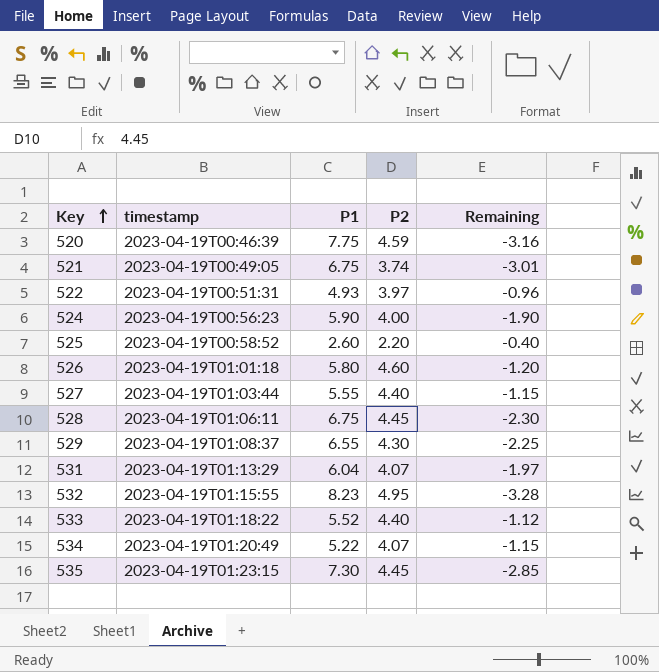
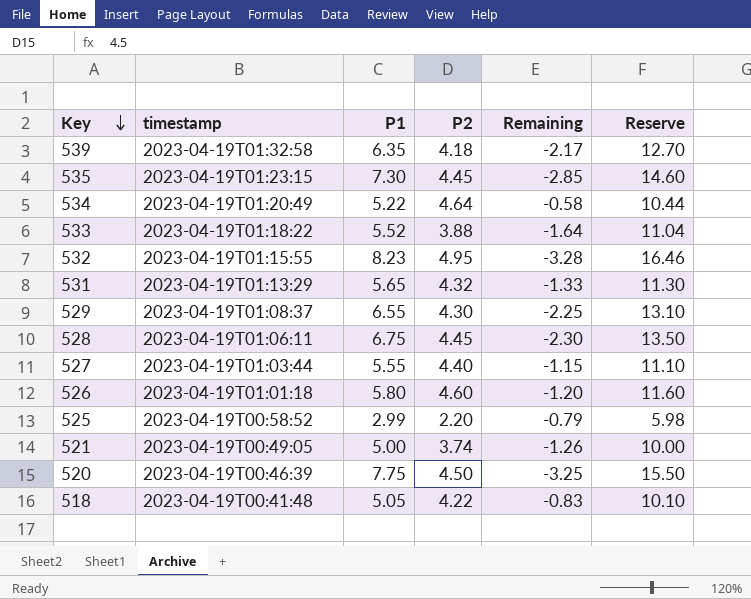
row order: Key ascending -> Key descending
column Reserve | formula: none -> [P1] * 2
row 522: 2023-04-19T00:51:31 | 4.93 | 3.97 | -0.96 -> none
row 524: 2023-04-19T00:56:23 | 5.90 | 4.00 | -1.90 -> none
row 539: none -> 2023-04-19T01:32:58 | 6.35 | 4.18 | -2.17 | 12.70
534 | P2: 4.07 -> 4.64
534 | Remaining: -1.15 -> -0.58
533 | P2: 4.40 -> 3.88
533 | Remaining: -1.12 -> -1.64
531 | P1: 6.04 -> 5.65
531 | P2: 4.07 -> 4.32
531 | Remaining: -1.97 -> -1.33
525 | P1: 2.60 -> 2.99
525 | Remaining: -0.40 -> -0.79
521 | P1: 6.75 -> 5.00
521 | Remaining: -3.01 -> -1.26
520 | P2: 4.59 -> 4.50
520 | Remaining: -3.16 -> -3.25
row 518: none -> 2023-04-19T00:41:48 | 5.05 | 4.22 | -0.83 | 10.10

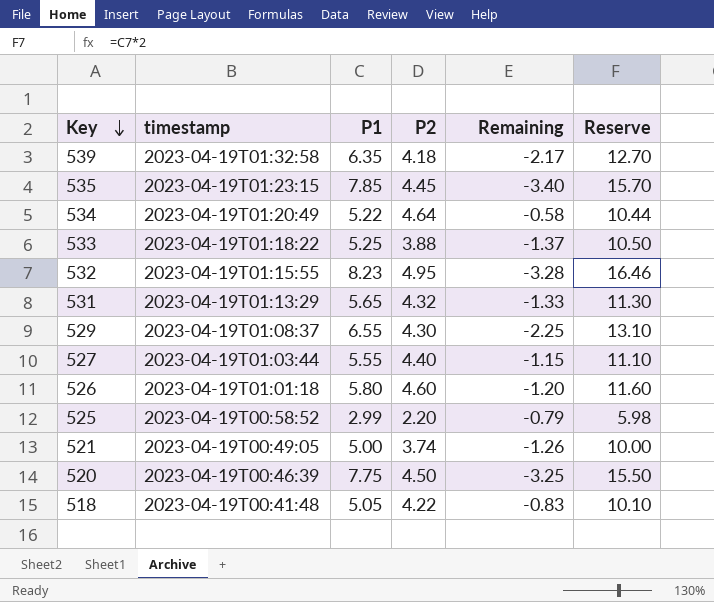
row 528: 2023-04-19T01:06:11 | 6.75 | 4.45 | -2.30 | 13.50 -> none
535 | P1: 7.30 -> 7.85
535 | Remaining: -2.85 -> -3.40
535 | Reserve: 14.60 -> 15.70
533 | P1: 5.52 -> 5.25
533 | Remaining: -1.64 -> -1.37
533 | Reserve: 11.04 -> 10.50

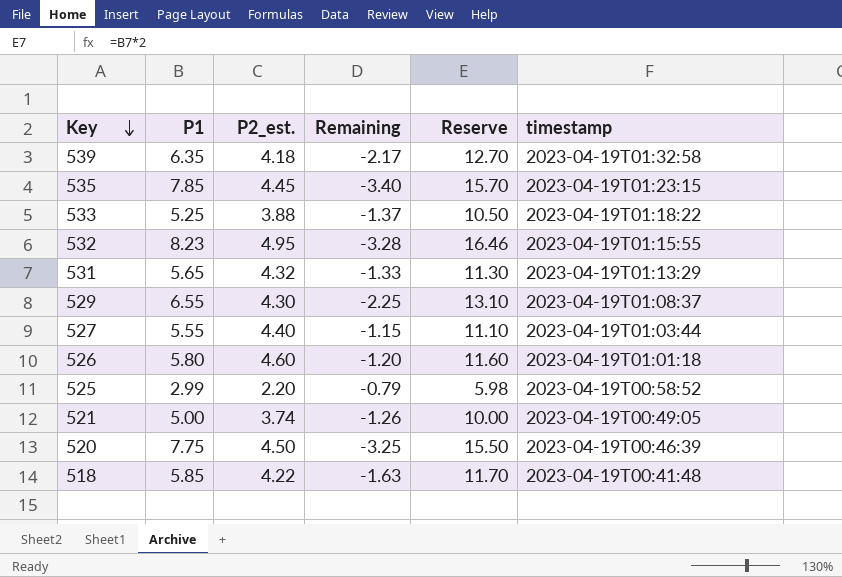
column name: P2 -> P2_est.
column timestamp | position: 2 -> 6
row 534: 2023-04-19T01:20:49 | 5.22 | 4.64 | -0.58 | 10.44 -> none
518 | P1: 5.05 -> 5.85
518 | Remaining: -0.83 -> -1.63
518 | Reserve: 10.10 -> 11.70

